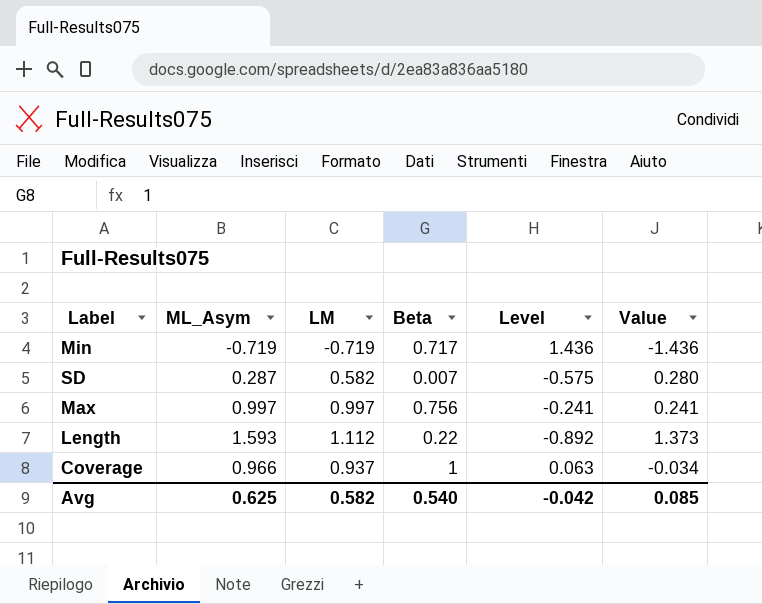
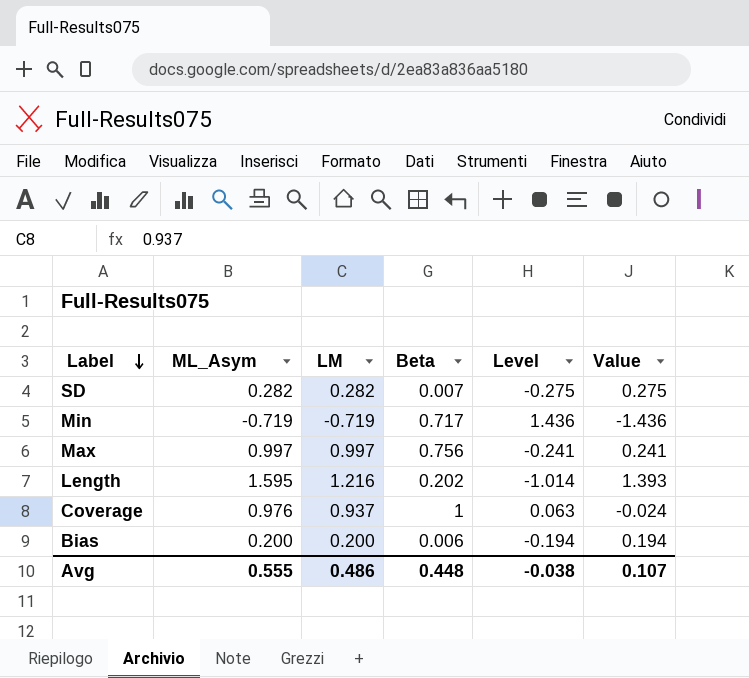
row order: none -> Label descending
SD | ML_Asym: 0.287 -> 0.282
SD | LM: 0.582 -> 0.282
SD | Level: -0.575 -> -0.275
SD | Value: 0.280 -> 0.275
Length | ML_Asym: 1.593 -> 1.595
Length | LM: 1.112 -> 1.216
Length | Beta: 0.22 -> 0.202
Length | Level: -0.892 -> -1.014
Length | Value: 1.373 -> 1.393
Coverage | ML_Asym: 0.966 -> 0.976
Coverage | Value: -0.034 -> -0.024
row Bias: none -> 0.200 | 0.200 | 0.006 | -0.194 | 0.194
Avg | ML_Asym: 0.625 -> 0.555
Avg | LM: 0.582 -> 0.486
Avg | Beta: 0.540 -> 0.448
Avg | Level: -0.042 -> -0.038
Avg | Value: 0.085 -> 0.107

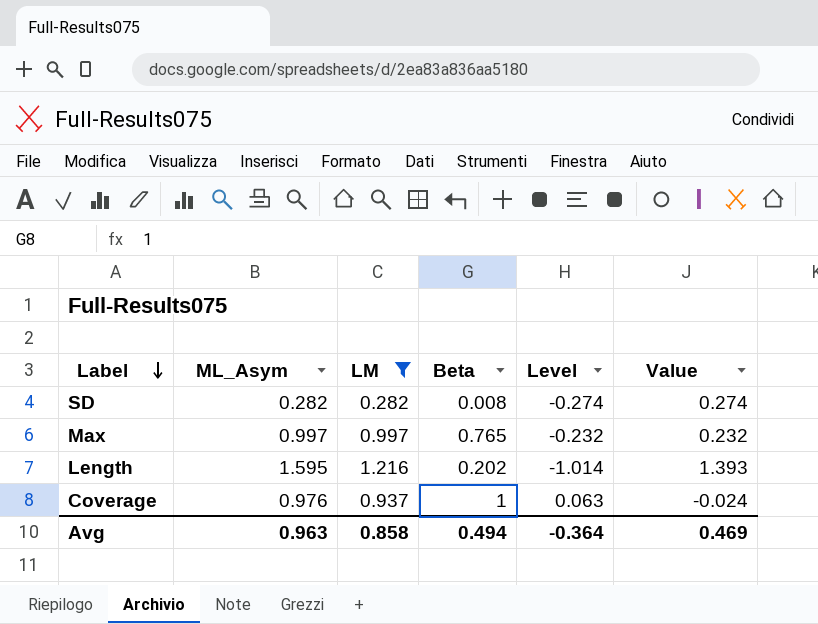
filter: none -> LM >= 0.282
SD | Beta: 0.007 -> 0.008
SD | Level: -0.275 -> -0.274
SD | Value: 0.275 -> 0.274
Max | Beta: 0.756 -> 0.765
Max | Level: -0.241 -> -0.232
Max | Value: 0.241 -> 0.232
Avg | ML_Asym: 0.555 -> 0.963
Avg | LM: 0.486 -> 0.858
Avg | Beta: 0.448 -> 0.494
Avg | Level: -0.038 -> -0.364
Avg | Value: 0.107 -> 0.469

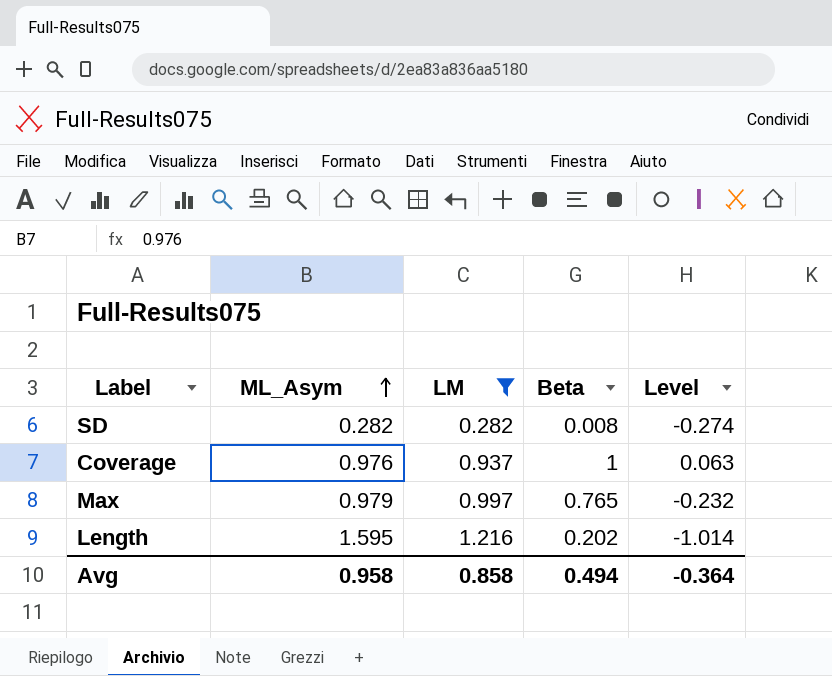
row order: Label descending -> ML_Asym ascending
column Value | formula: [ML_Asym] - [Beta] -> none
Max | ML_Asym: 0.997 -> 0.979
Avg | ML_Asym: 0.963 -> 0.958

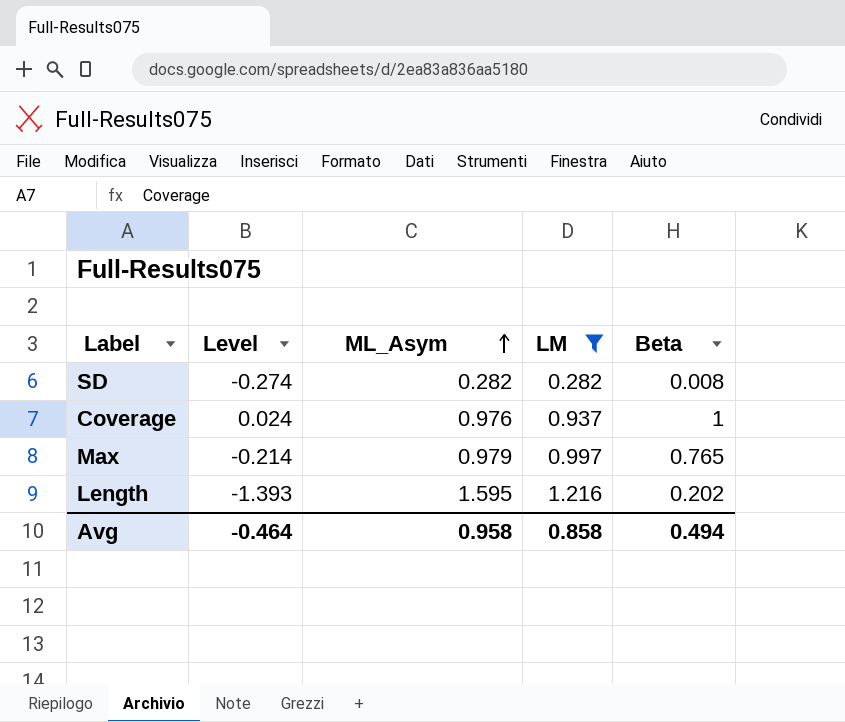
column Level | formula: [Beta] - [LM] -> [Beta] - [ML_Asym]
column Level | position: 5 -> 2
Avg | Level: -0.364 -> -0.464

